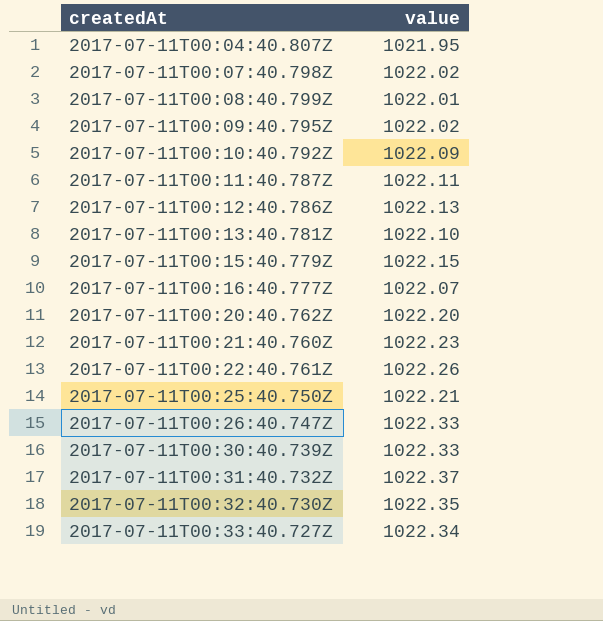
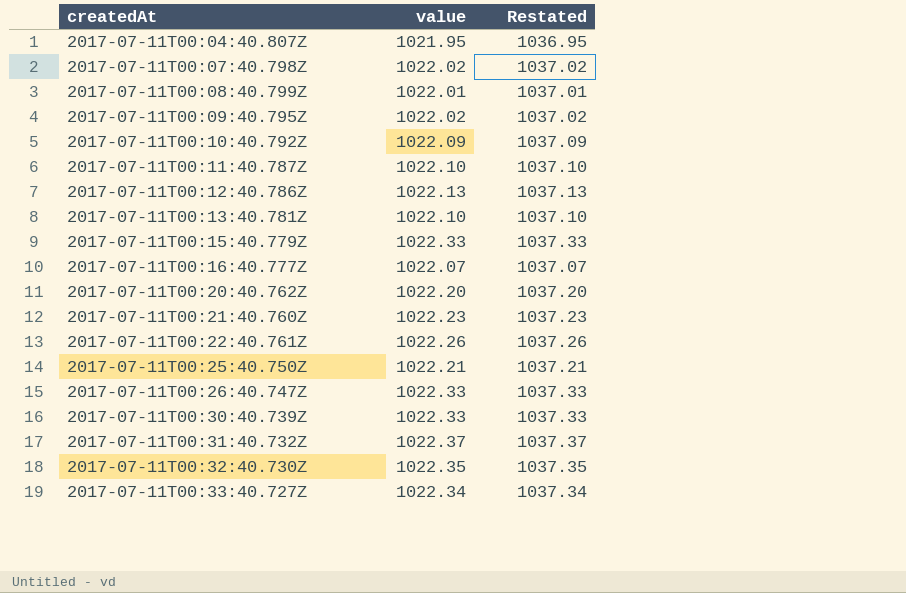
column Restated | formula: none -> [value] + 15
2017-07-11T00:11:40.787Z | value: 1022.11 -> 1022.10
2017-07-11T00:15:40.779Z | value: 1022.15 -> 1022.33

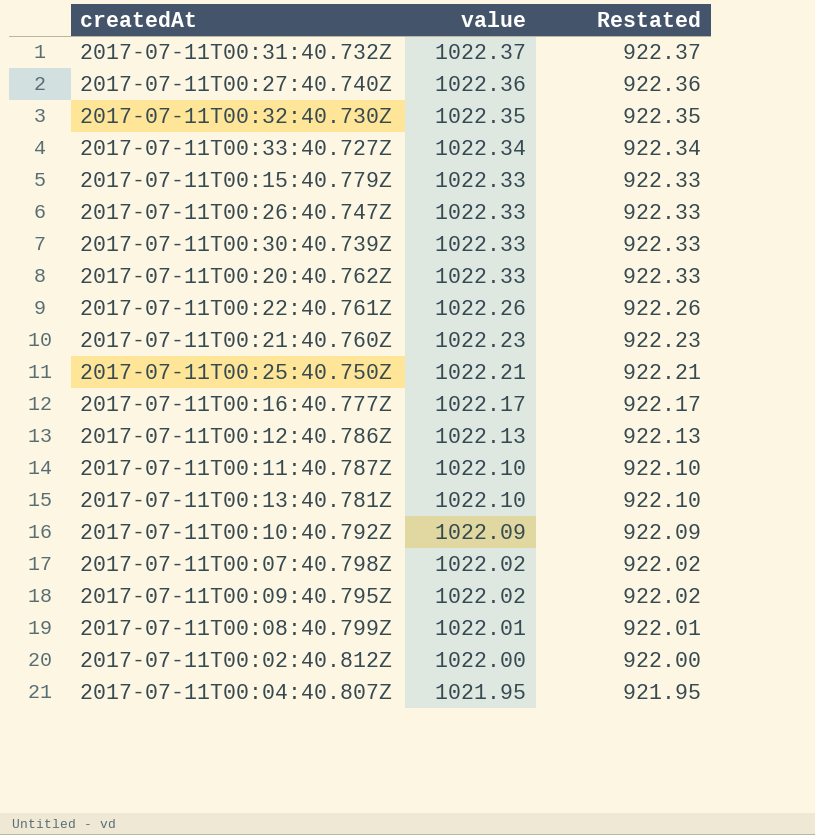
row order: createdAt ascending -> value descending
column Restated | formula: [value] + 15 -> [value] - 100
row 2017-07-11T00:27:40.740Z: none -> 1022.36 | 922.36
2017-07-11T00:20:40.762Z | value: 1022.20 -> 1022.33
2017-07-11T00:16:40.777Z | value: 1022.07 -> 1022.17
row 2017-07-11T00:02:40.812Z: none -> 1022.00 | 922.00

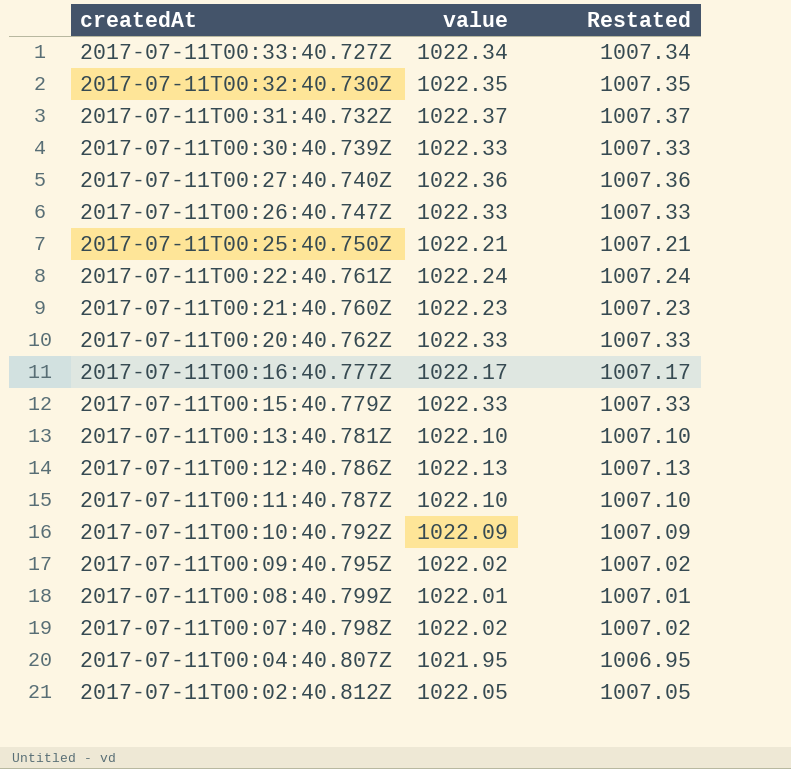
row order: value descending -> createdAt descending
column Restated | formula: [value] - 100 -> [value] - 15
2017-07-11T00:22:40.761Z | value: 1022.26 -> 1022.24
2017-07-11T00:02:40.812Z | value: 1022.00 -> 1022.05

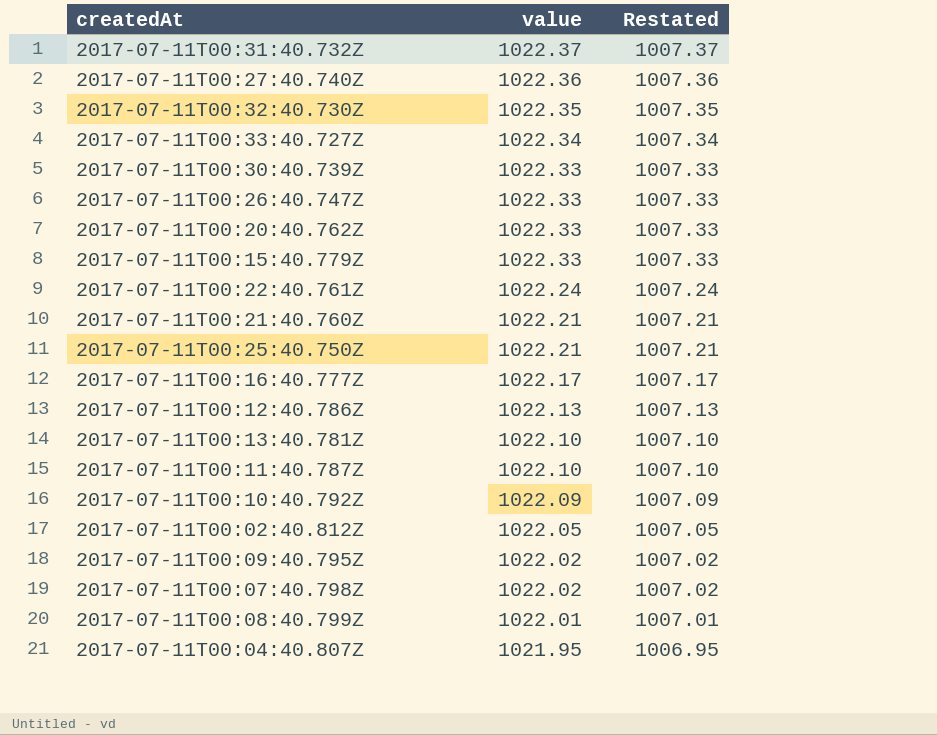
row order: createdAt descending -> value descending
2017-07-11T00:21:40.760Z | value: 1022.23 -> 1022.21
2017-07-11T00:21:40.760Z | Restated: 1007.23 -> 1007.21

